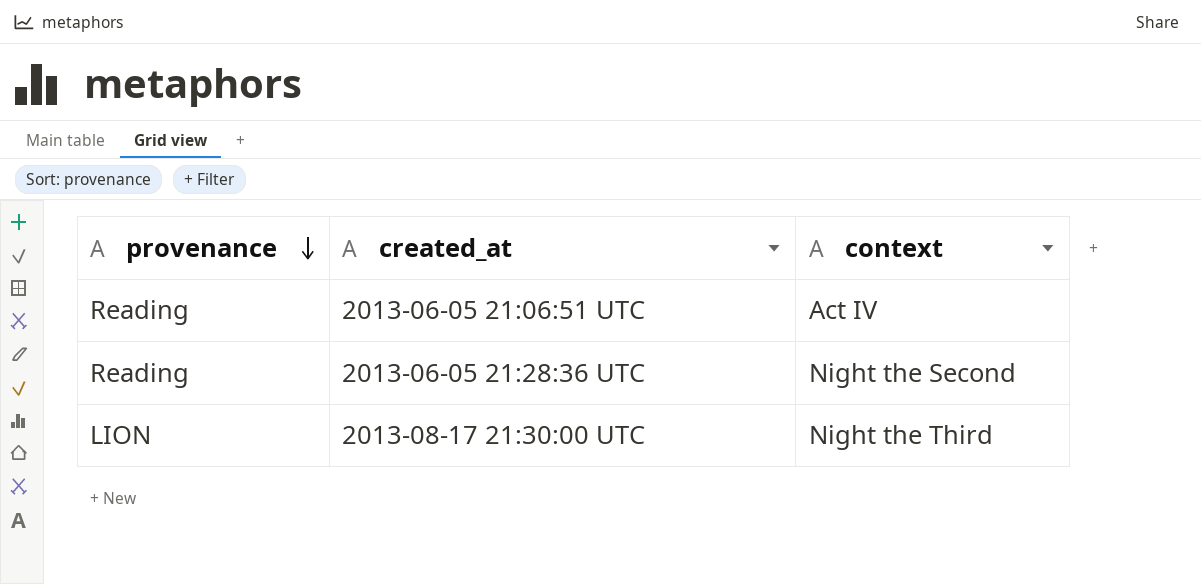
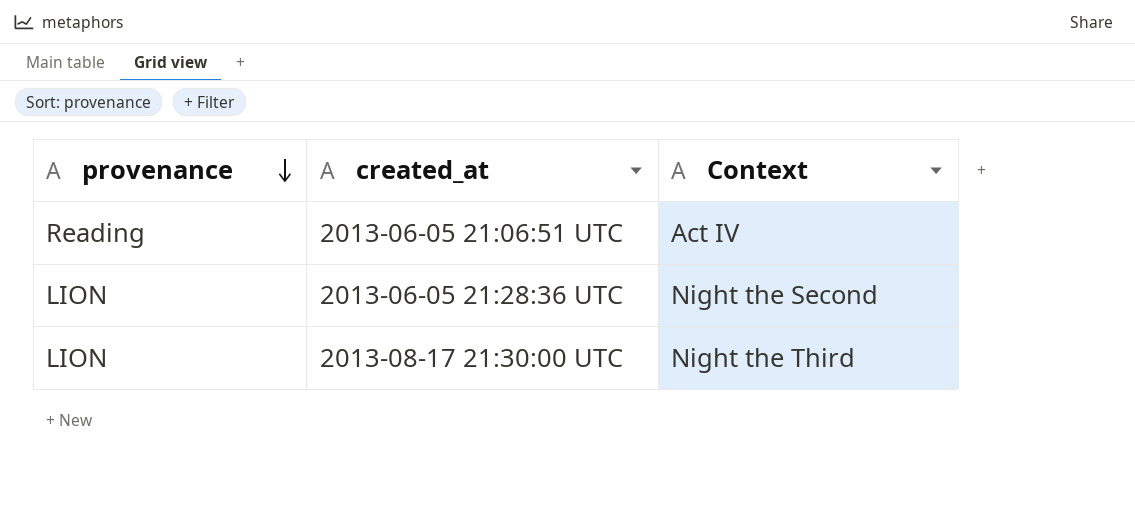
column name: context -> Context
2013-06-05 21:28:36 UTC | provenance: Reading -> LION

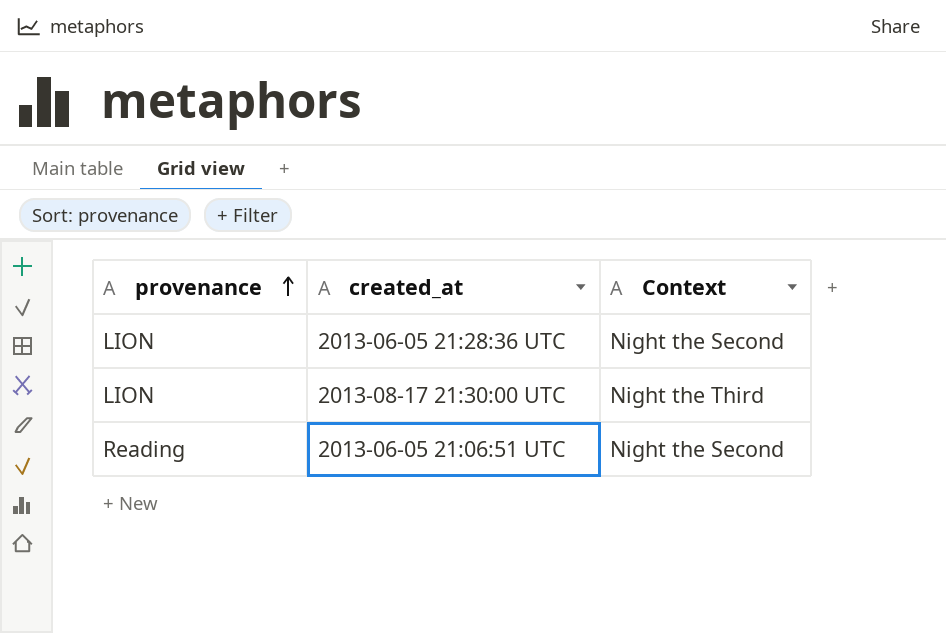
row order: provenance descending -> provenance ascending
2013-06-05 21:06:51 UTC | Context: Act IV -> Night the Second

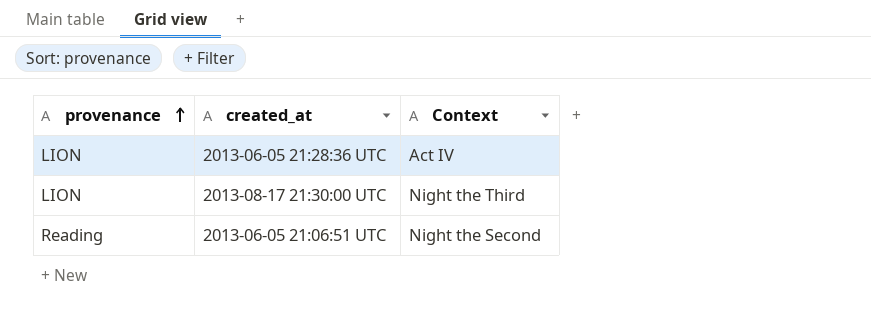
2013-06-05 21:28:36 UTC | Context: Night the Second -> Act IV

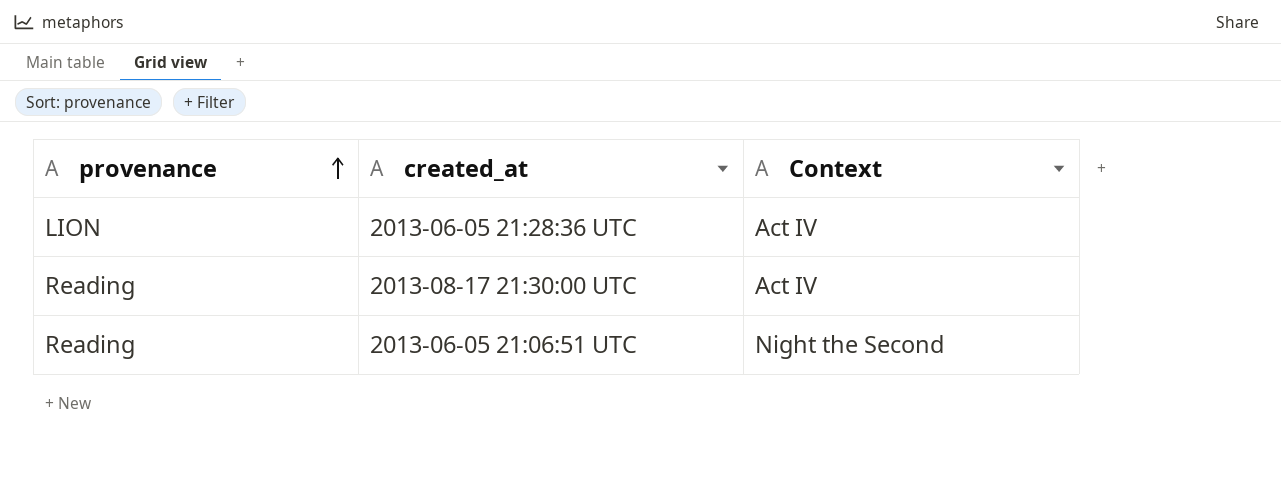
2013-08-17 21:30:00 UTC | provenance: LION -> Reading
2013-08-17 21:30:00 UTC | Context: Night the Third -> Act IV

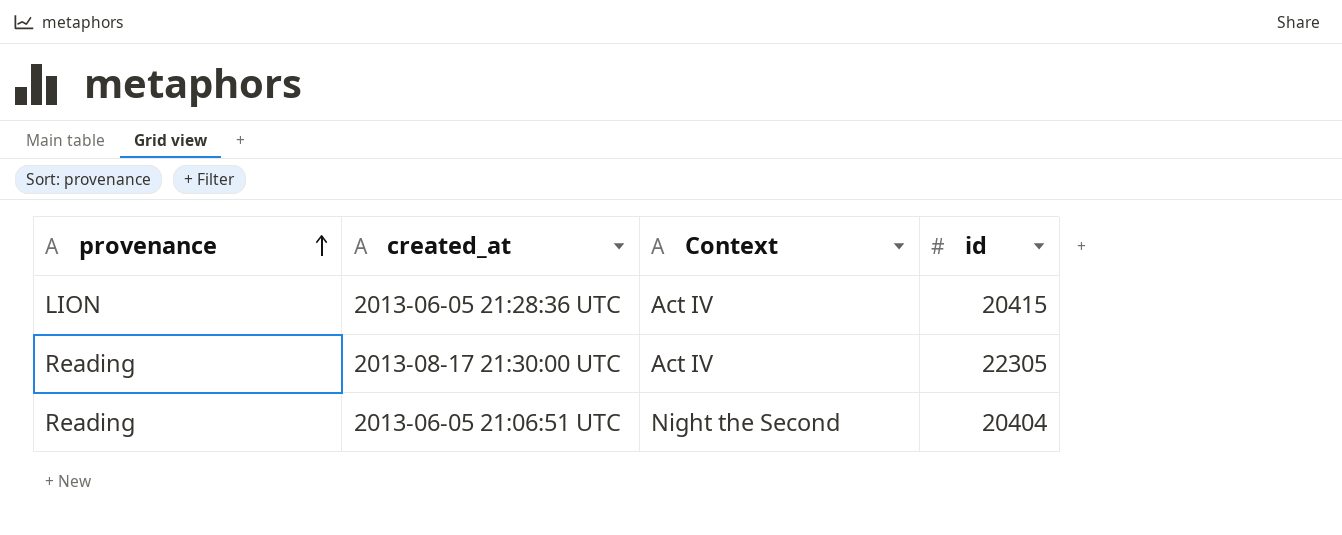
column id | position: none -> 4

